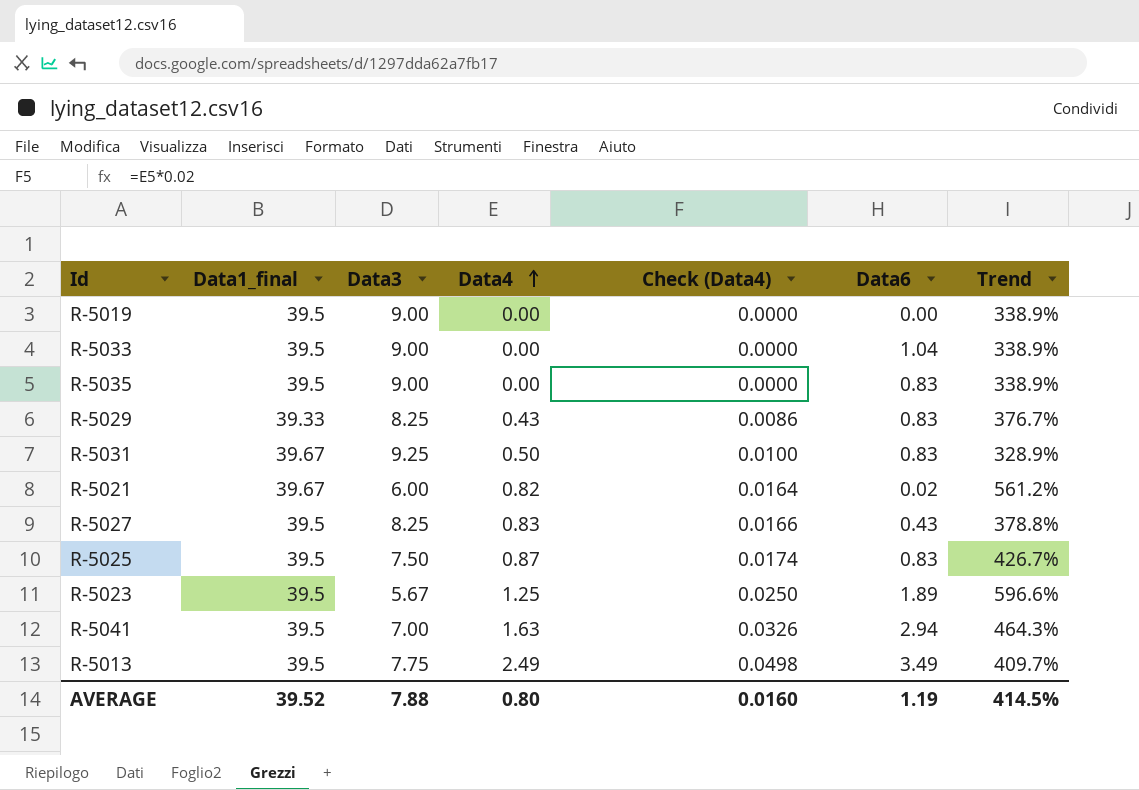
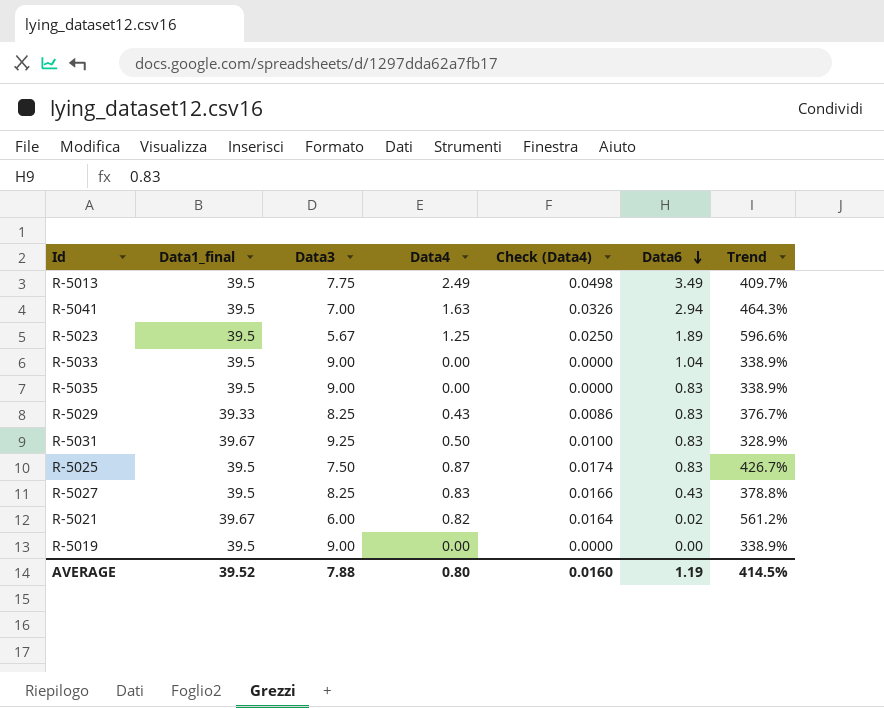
row order: Data4 ascending -> Data6 descending

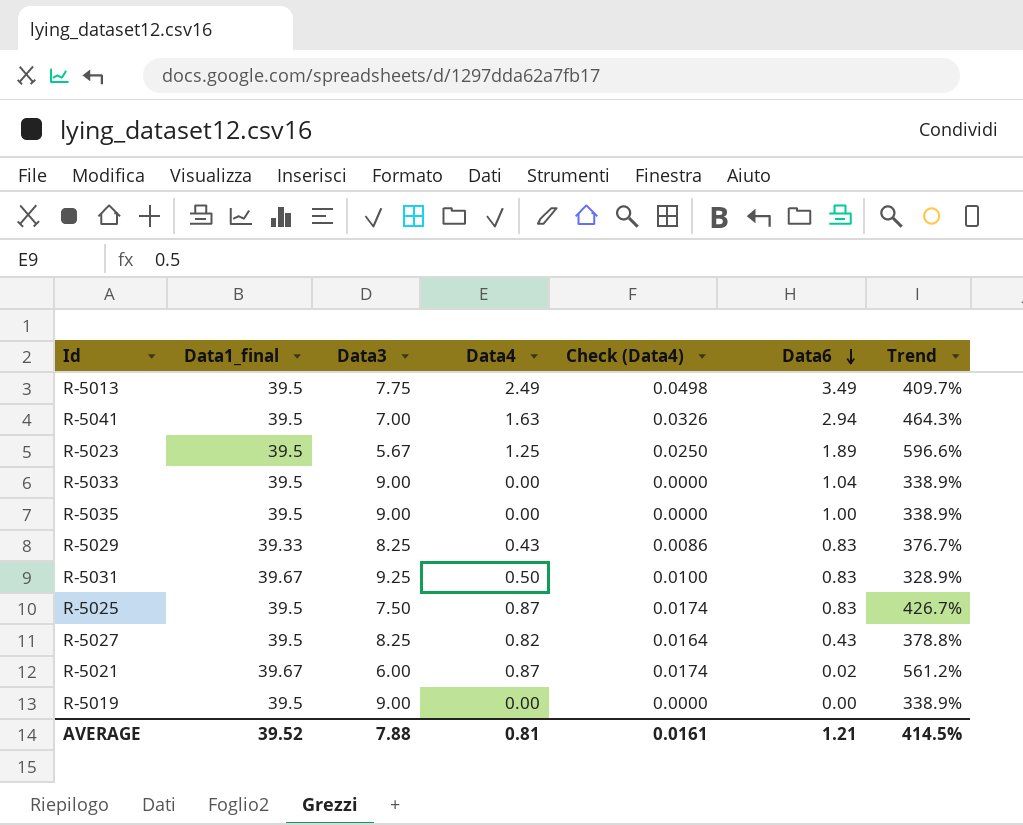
R-5035 | Data6: 0.83 -> 1.00
R-5027 | Data4: 0.83 -> 0.82
R-5027 | Check (Data4): 0.0166 -> 0.0164
R-5021 | Data4: 0.82 -> 0.87
R-5021 | Check (Data4): 0.0164 -> 0.0174
AVERAGE | Data4: 0.80 -> 0.81
AVERAGE | Check (Data4): 0.0160 -> 0.0161
AVERAGE | Data6: 1.19 -> 1.21

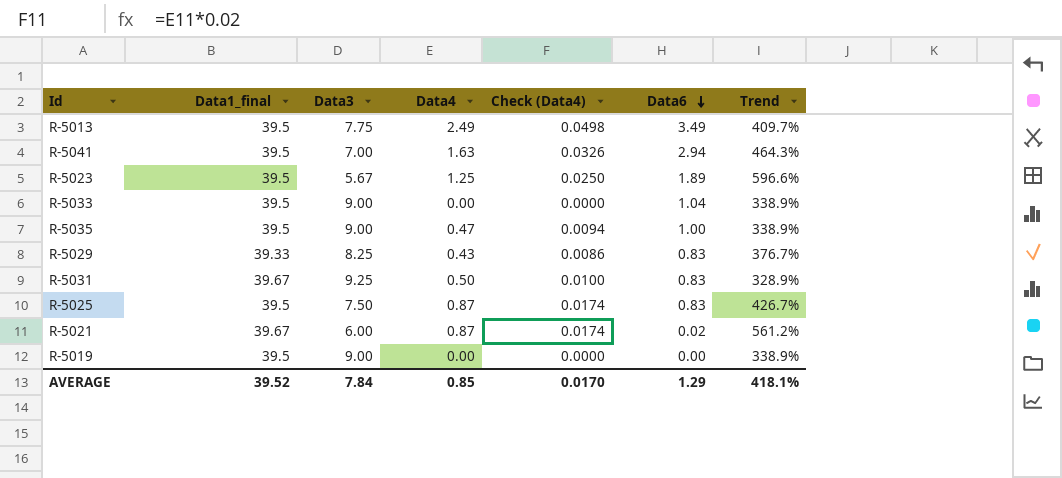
row R-5027: 39.5 | 8.25 | 0.82 | 0.0164 | 0.43 | 378.8% -> none
R-5035 | Data4: 0.00 -> 0.47
R-5035 | Check (Data4): 0.0000 -> 0.0094
AVERAGE | Data3: 7.88 -> 7.84
AVERAGE | Data4: 0.81 -> 0.85
AVERAGE | Check (Data4): 0.0161 -> 0.0170
AVERAGE | Data6: 1.21 -> 1.29
AVERAGE | Trend: 414.5% -> 418.1%

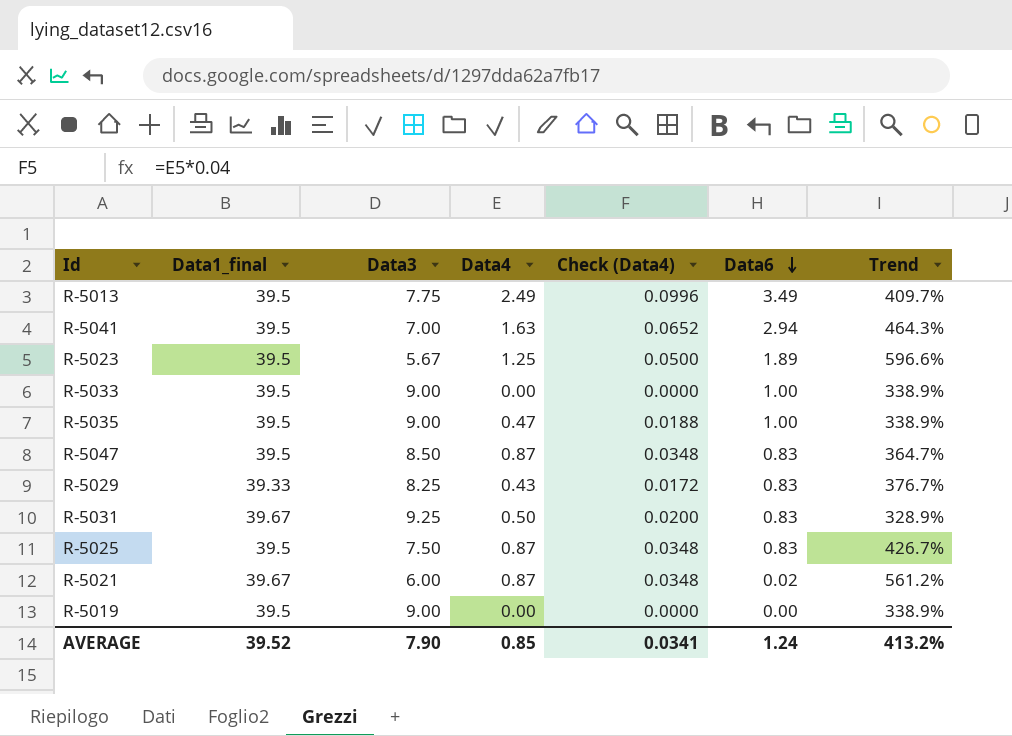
column Check (Data4) | formula: [Data4] * 0.02 -> [Data4] * 0.04
R-5033 | Data6: 1.04 -> 1.00
row R-5047: none -> 39.5 | 8.50 | 0.87 | 0.0348 | 0.83 | 364.7%
AVERAGE | Data3: 7.84 -> 7.90
AVERAGE | Check (Data4): 0.0170 -> 0.0341
AVERAGE | Data6: 1.29 -> 1.24
AVERAGE | Trend: 418.1% -> 413.2%

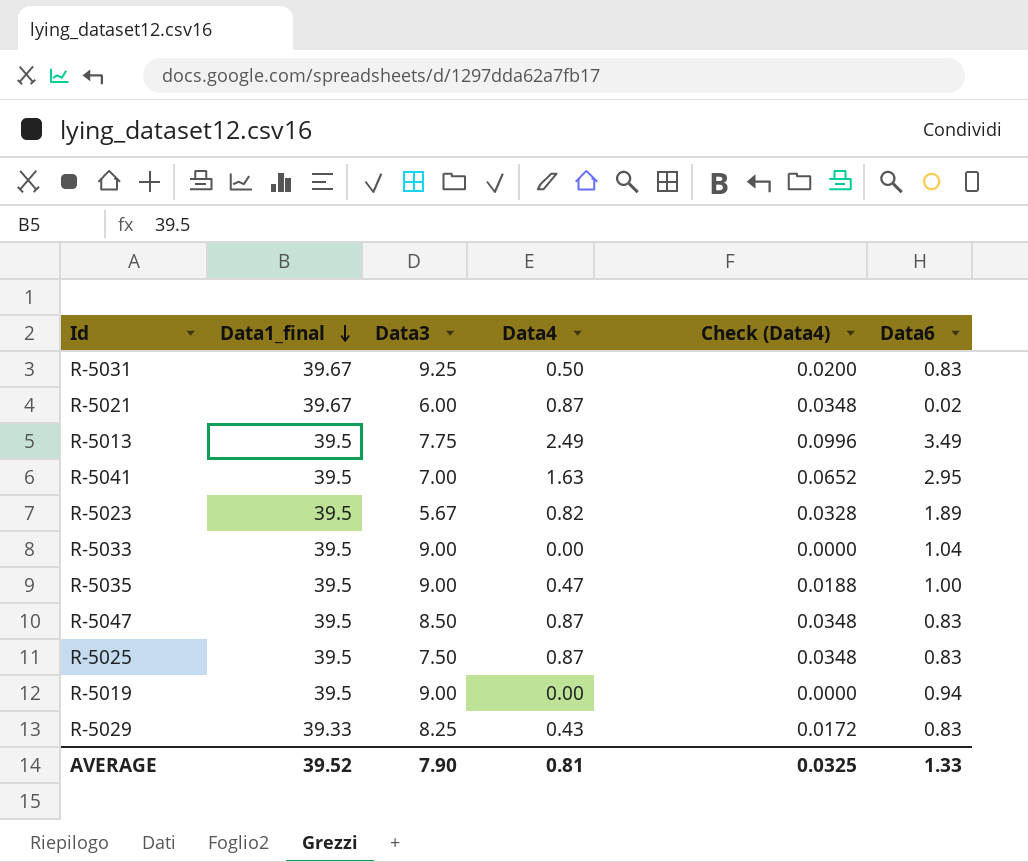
row order: Data6 descending -> Data1_final descending
column Trend | formula: ([Data1_final] - [Data3]) / [Data3] -> none
R-5041 | Data6: 2.94 -> 2.95
R-5023 | Data4: 1.25 -> 0.82
R-5023 | Check (Data4): 0.0500 -> 0.0328
R-5033 | Data6: 1.00 -> 1.04
R-5019 | Data6: 0.00 -> 0.94
AVERAGE | Data4: 0.85 -> 0.81
AVERAGE | Check (Data4): 0.0341 -> 0.0325
AVERAGE | Data6: 1.24 -> 1.33

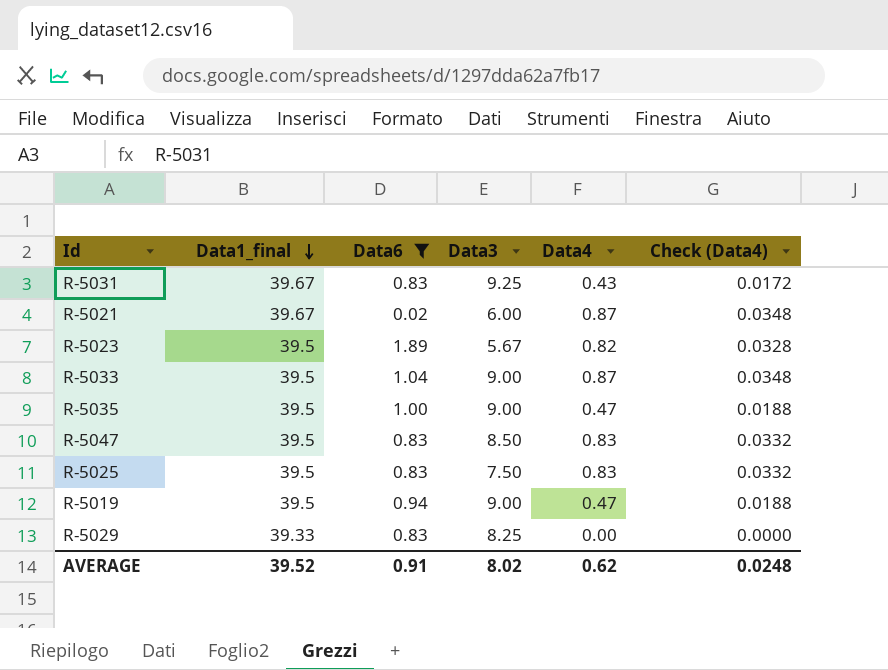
filter: none -> Data6 <= 1.89
column Data6 | position: 6 -> 3
R-5031 | Data4: 0.50 -> 0.43
R-5031 | Check (Data4): 0.0200 -> 0.0172
R-5033 | Data4: 0.00 -> 0.87
R-5033 | Check (Data4): 0.0000 -> 0.0348
R-5047 | Data4: 0.87 -> 0.83
R-5047 | Check (Data4): 0.0348 -> 0.0332
R-5025 | Data4: 0.87 -> 0.83
R-5025 | Check (Data4): 0.0348 -> 0.0332
R-5019 | Data4: 0.00 -> 0.47
R-5019 | Check (Data4): 0.0000 -> 0.0188
R-5029 | Data4: 0.43 -> 0.00
R-5029 | Check (Data4): 0.0172 -> 0.0000
AVERAGE | Data6: 1.33 -> 0.91
AVERAGE | Data3: 7.90 -> 8.02
AVERAGE | Data4: 0.81 -> 0.62
AVERAGE | Check (Data4): 0.0325 -> 0.0248

